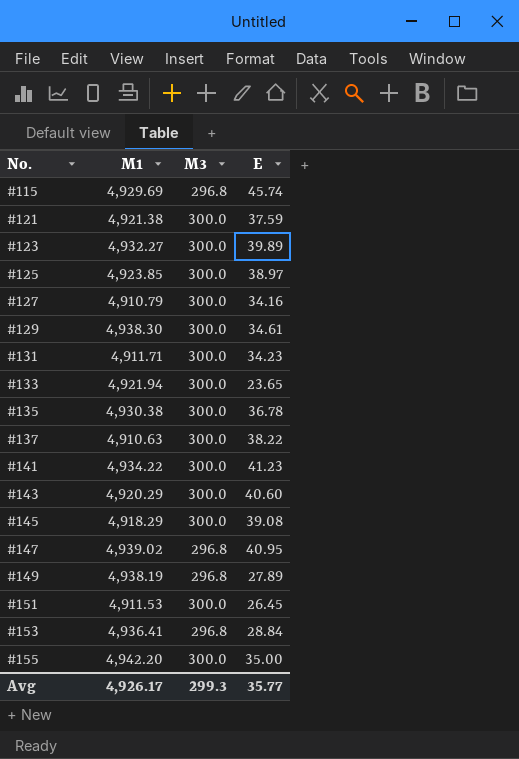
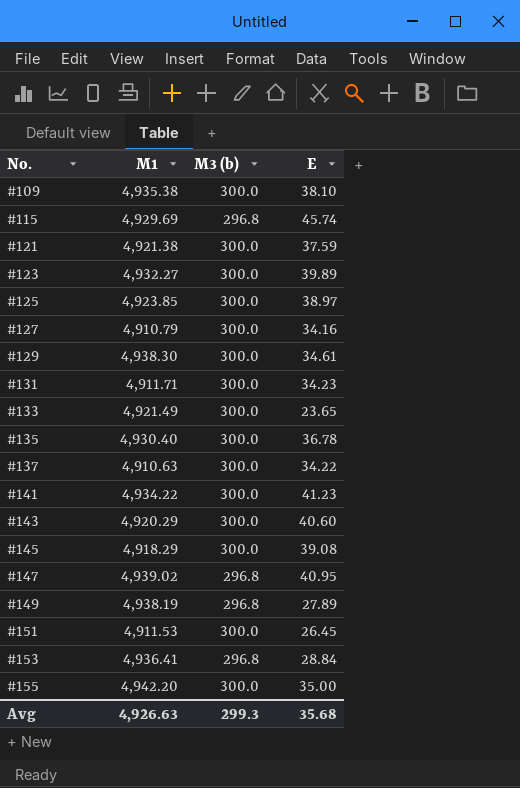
column name: M3 -> M3 (b)
row #109: none -> 4,935.38 | 300.0 | 38.10
#133 | M1: 4,921.94 -> 4,921.49
#135 | M1: 4,930.38 -> 4,930.40
#137 | E: 38.22 -> 34.22
Avg | M1: 4,926.17 -> 4,926.63
Avg | E: 35.77 -> 35.68

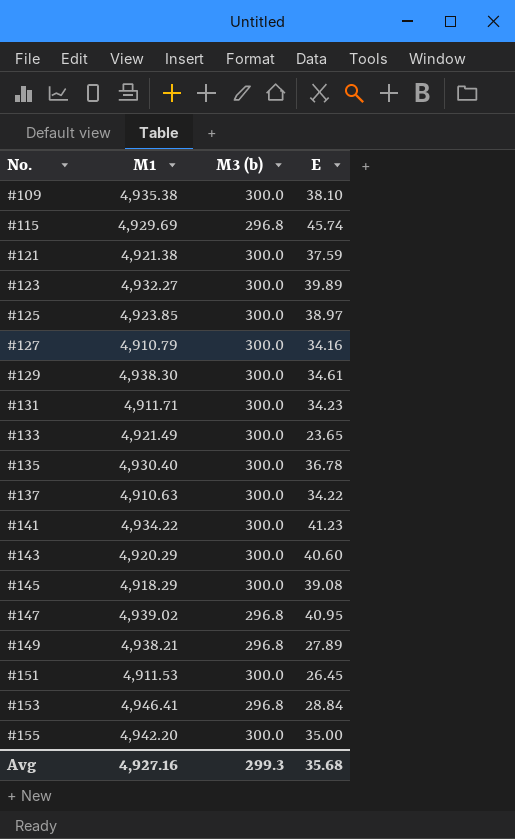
#149 | M1: 4,938.19 -> 4,938.21
#153 | M1: 4,936.41 -> 4,946.41
Avg | M1: 4,926.63 -> 4,927.16

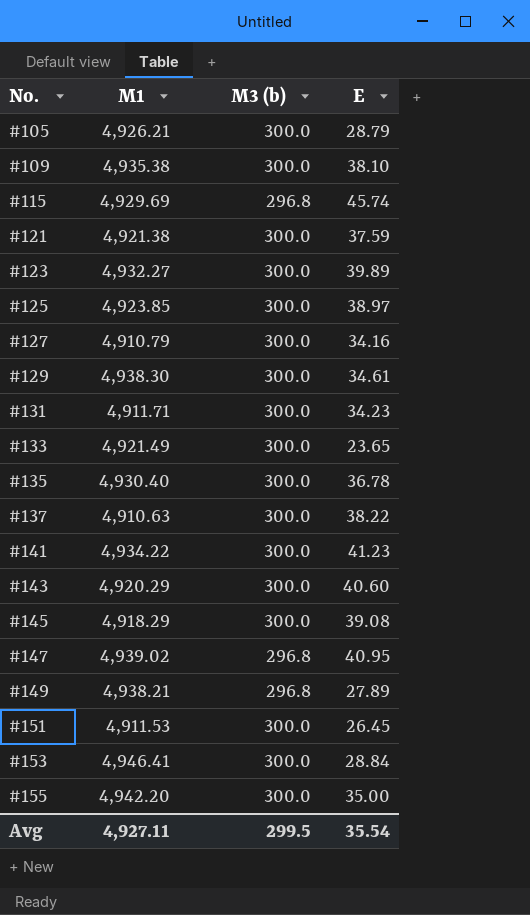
row #105: none -> 4,926.21 | 300.0 | 28.79
#137 | E: 34.22 -> 38.22
#153 | M3 (b): 296.8 -> 300.0
Avg | M1: 4,927.16 -> 4,927.11
Avg | M3 (b): 299.3 -> 299.5
Avg | E: 35.68 -> 35.54

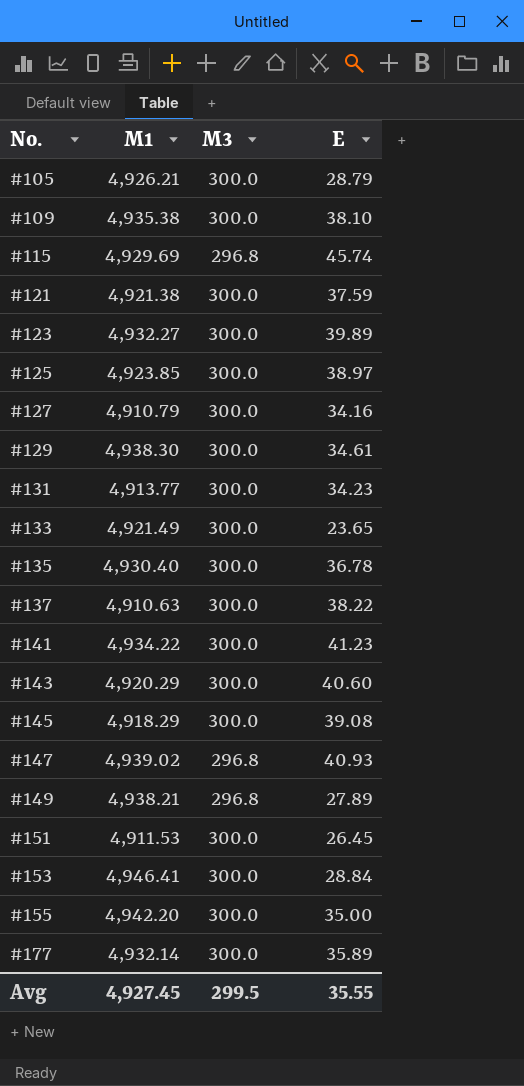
column name: M3 (b) -> M3
#131 | M1: 4,911.71 -> 4,913.77
#147 | E: 40.95 -> 40.93
row #177: none -> 4,932.14 | 300.0 | 35.89
Avg | M1: 4,927.11 -> 4,927.45
Avg | E: 35.54 -> 35.55

